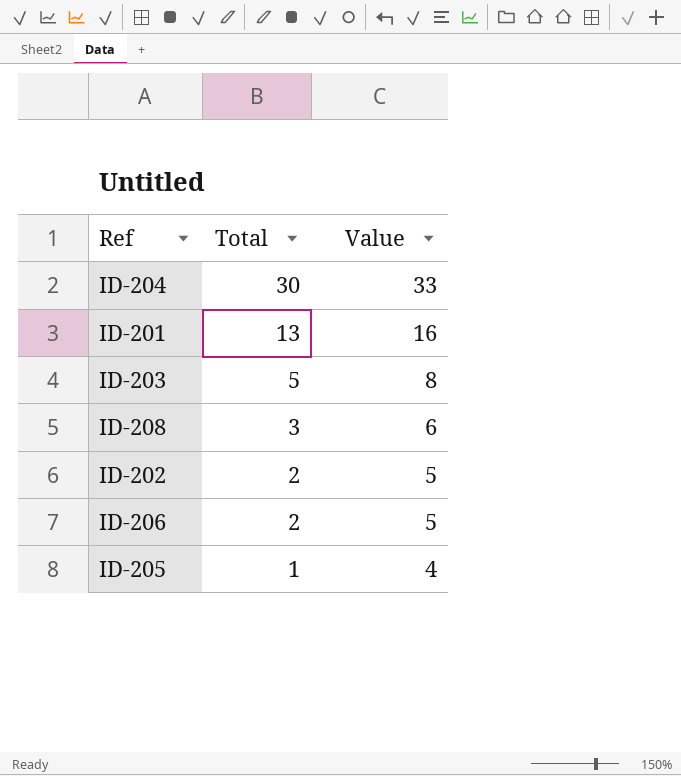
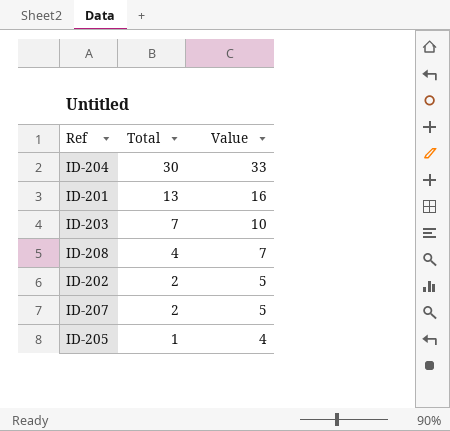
row ID-206: 2 | 5 -> none
ID-203 | Total: 5 -> 7
ID-203 | Value: 8 -> 10
ID-208 | Total: 3 -> 4
ID-208 | Value: 6 -> 7
row ID-207: none -> 2 | 5

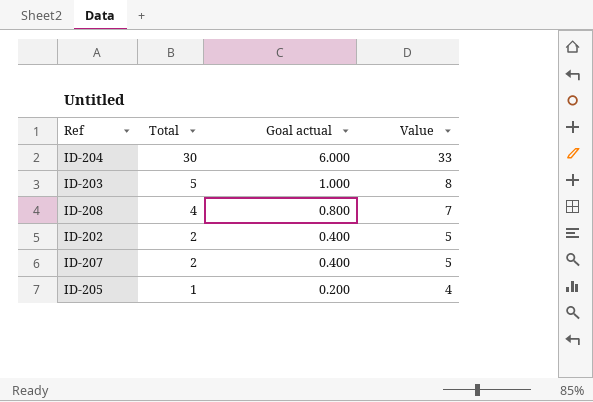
column Goal actual | formula: none -> [Total] * 0.2
row ID-201: 13 | 16 -> none
ID-203 | Total: 7 -> 5
ID-203 | Value: 10 -> 8

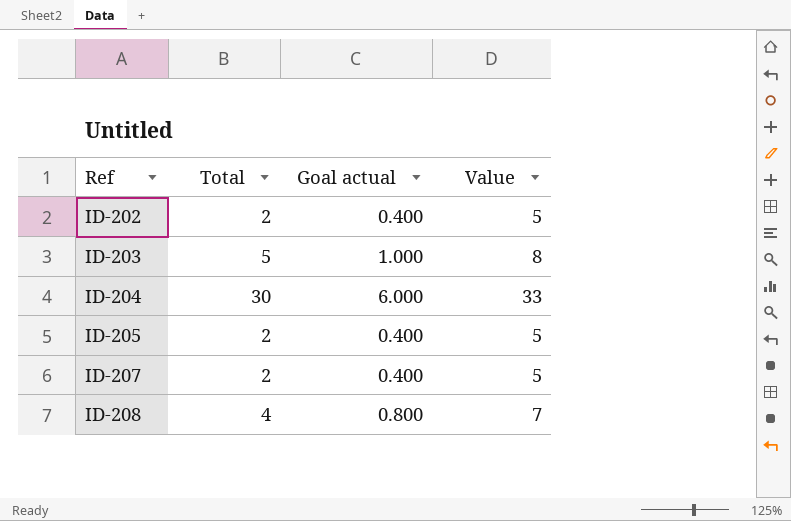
row order: Total descending -> Ref ascending
ID-205 | Total: 1 -> 2
ID-205 | Goal actual: 0.200 -> 0.400
ID-205 | Value: 4 -> 5

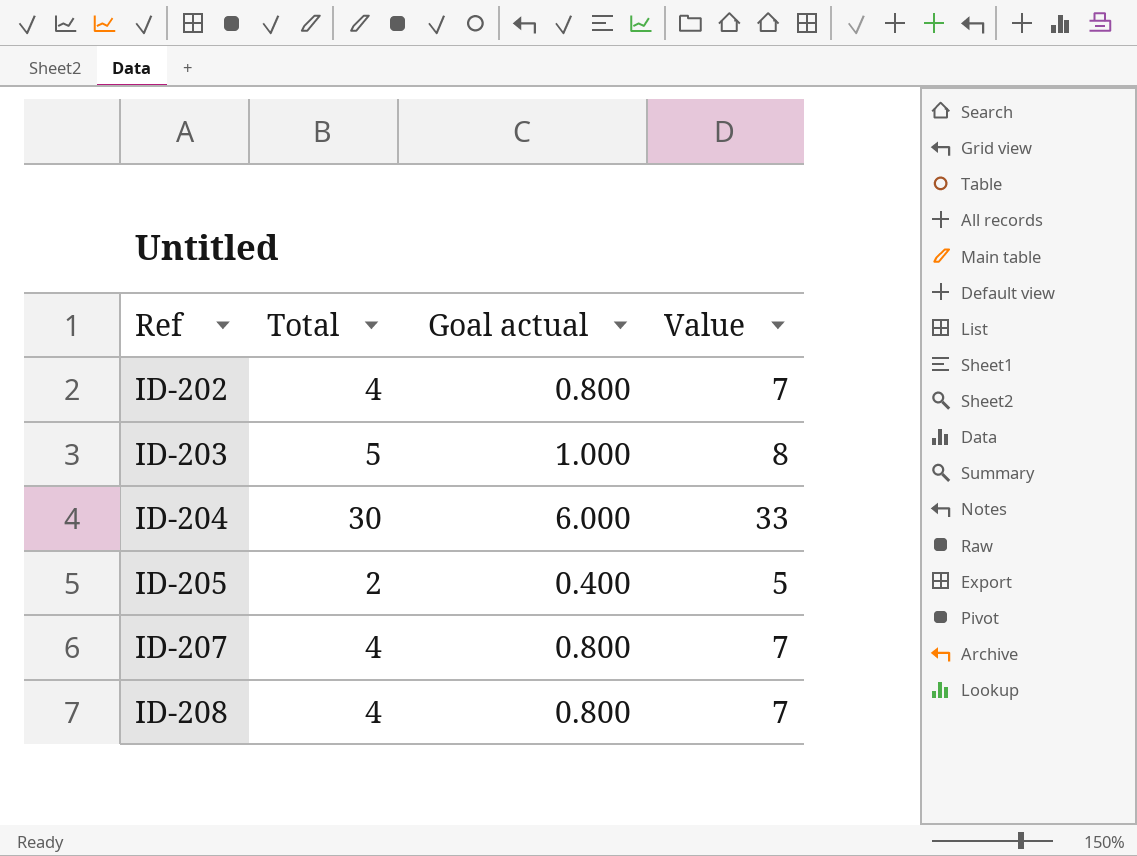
ID-202 | Total: 2 -> 4
ID-202 | Goal actual: 0.400 -> 0.800
ID-202 | Value: 5 -> 7
ID-207 | Total: 2 -> 4
ID-207 | Goal actual: 0.400 -> 0.800
ID-207 | Value: 5 -> 7

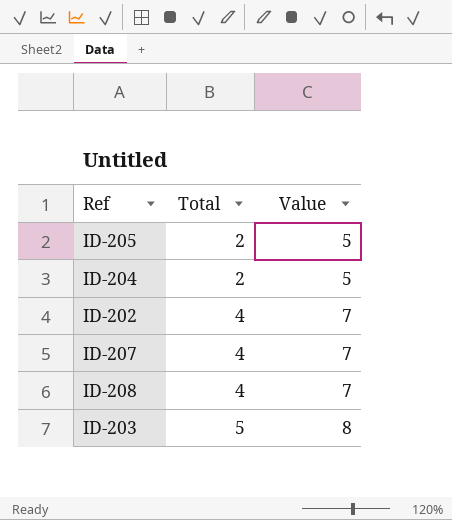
row order: Ref ascending -> Total ascending
column Goal actual | formula: [Total] * 0.2 -> none
ID-204 | Total: 30 -> 2
ID-204 | Value: 33 -> 5

